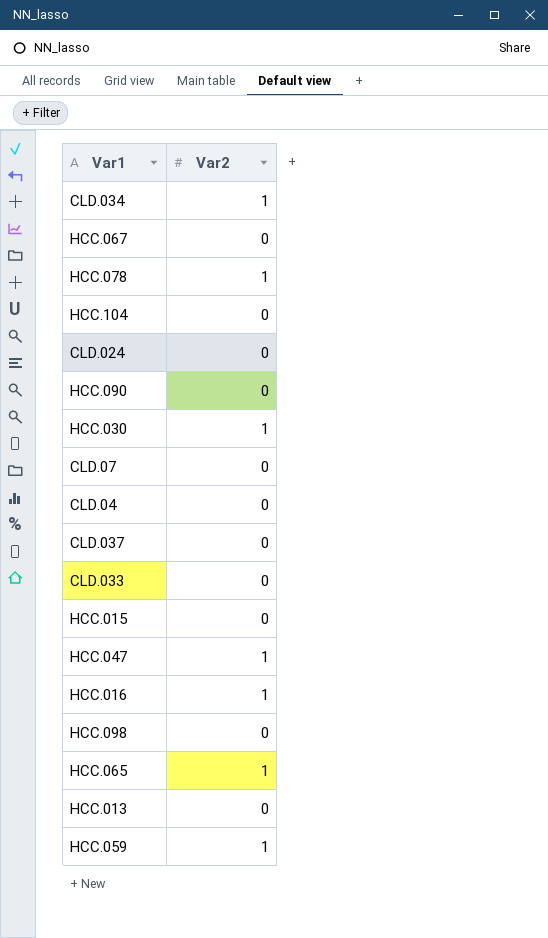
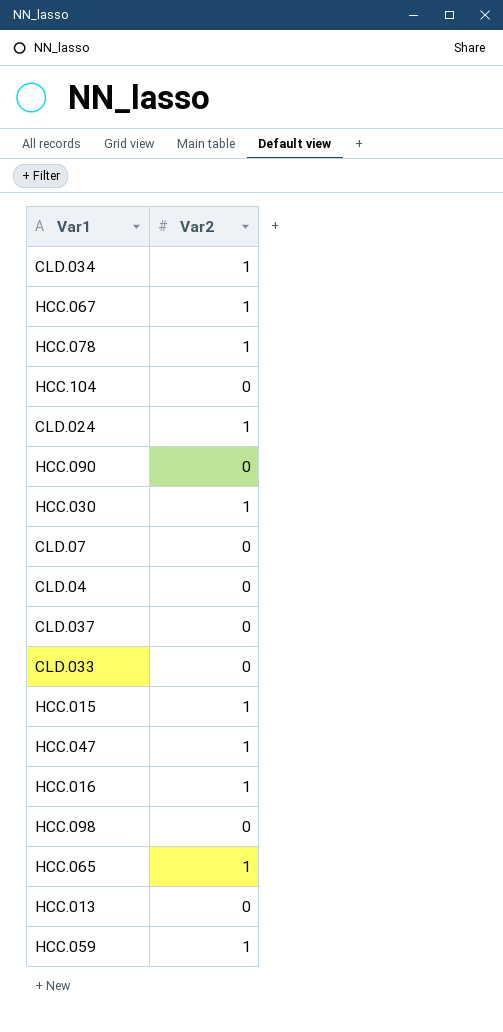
HCC.067 | Var2: 0 -> 1
CLD.024 | Var2: 0 -> 1
HCC.015 | Var2: 0 -> 1

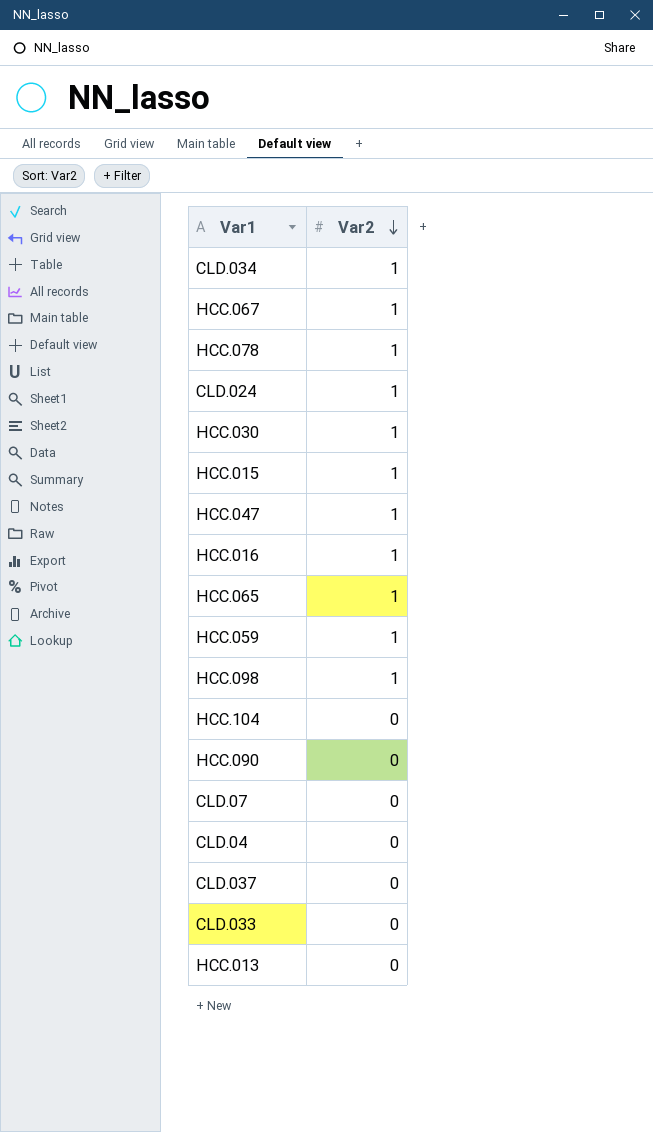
row order: none -> Var2 descending
HCC.098 | Var2: 0 -> 1

